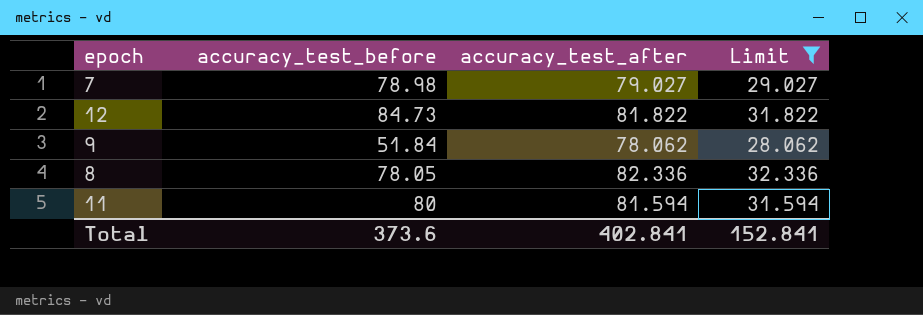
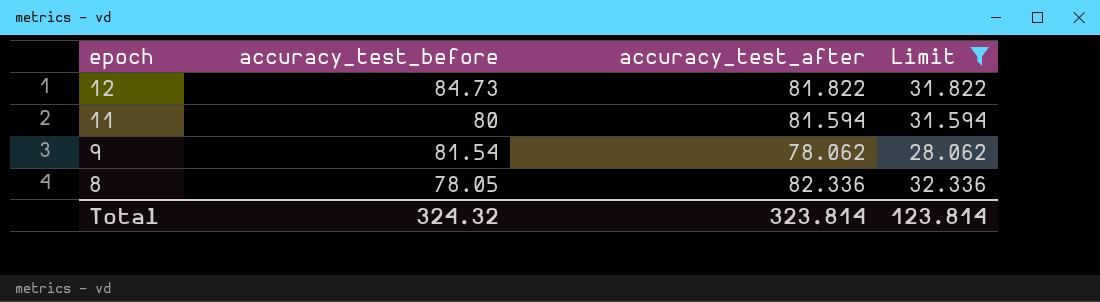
row order: none -> epoch descending
row 7: 78.98 | 79.027 | 29.027 -> none
9 | accuracy_test_before: 51.84 -> 81.54
Total | accuracy_test_before: 373.6 -> 324.32
Total | accuracy_test_after: 402.841 -> 323.814
Total | Limit: 152.841 -> 123.814

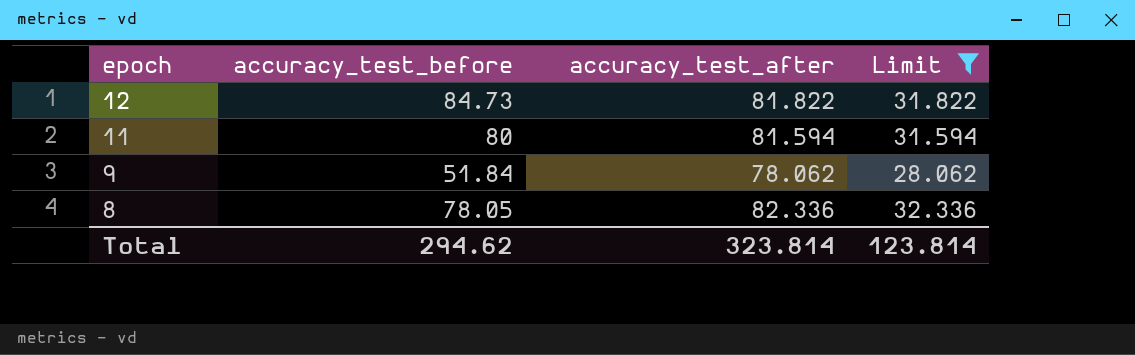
9 | accuracy_test_before: 81.54 -> 51.84
Total | accuracy_test_before: 324.32 -> 294.62

